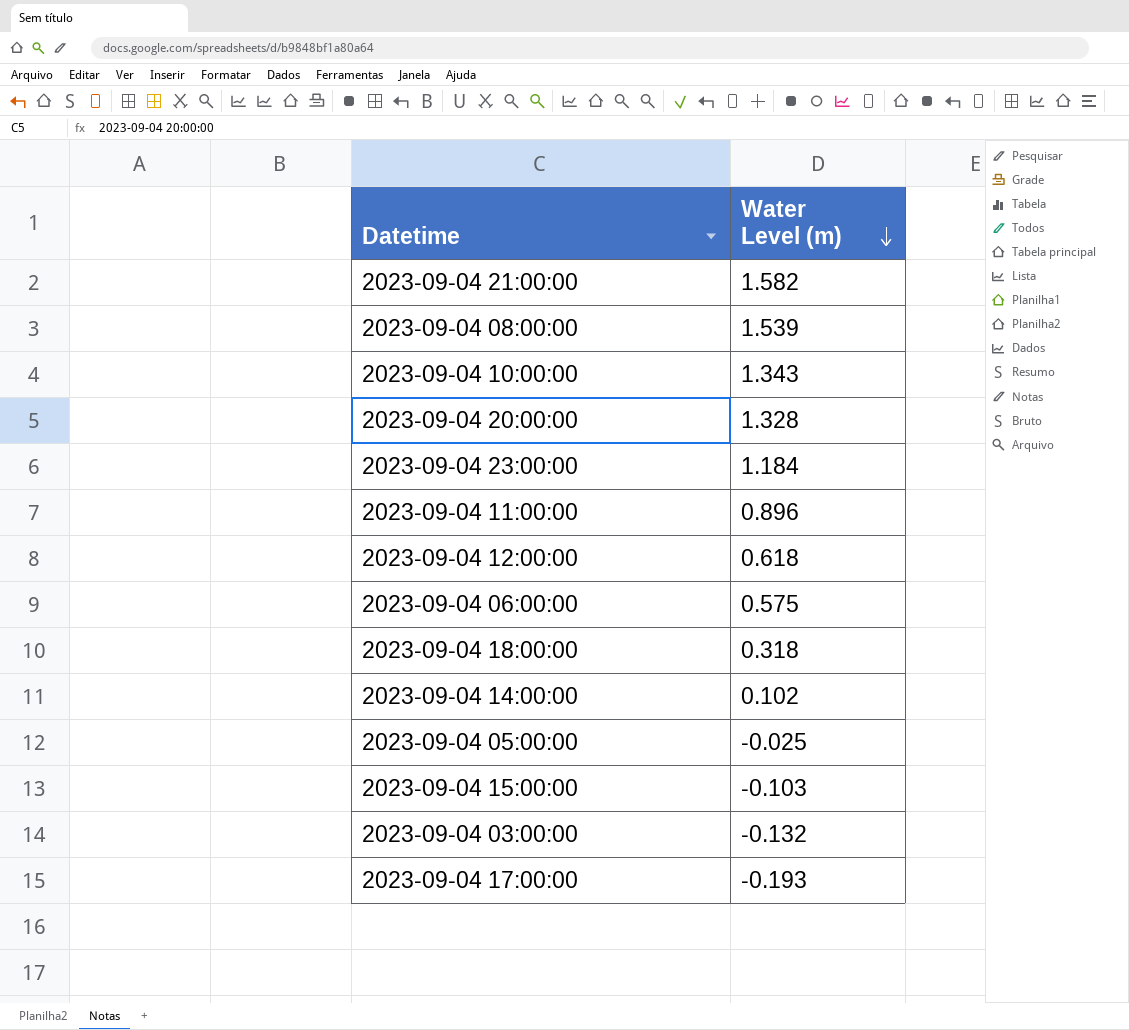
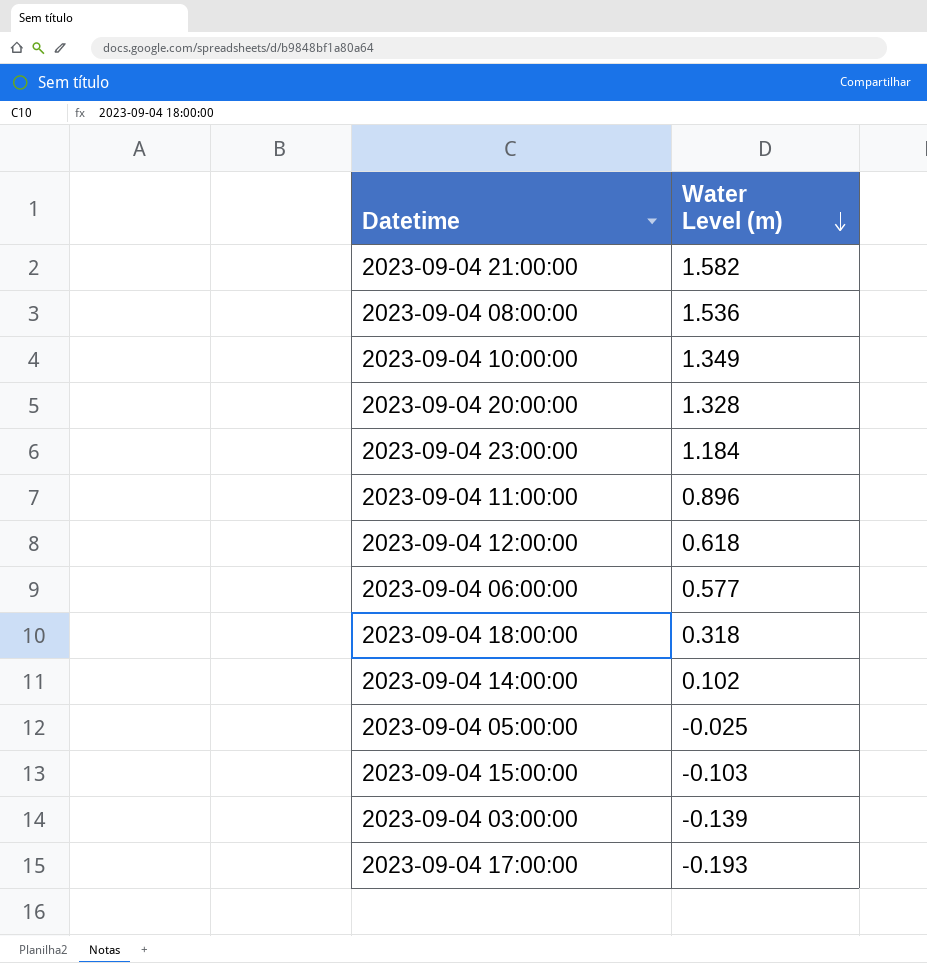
2023-09-04 08:00:00 | Water Level (m): 1.539 -> 1.536
2023-09-04 10:00:00 | Water Level (m): 1.343 -> 1.349
2023-09-04 06:00:00 | Water Level (m): 0.575 -> 0.577
2023-09-04 03:00:00 | Water Level (m): -0.132 -> -0.139

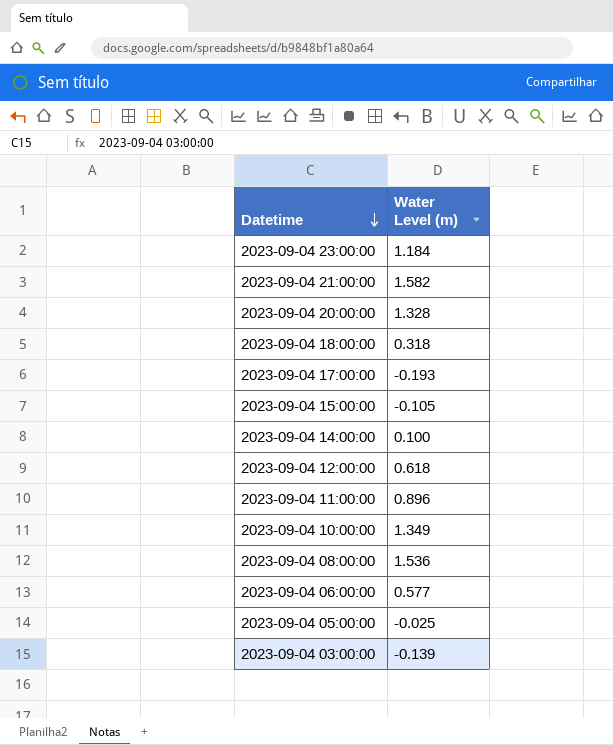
row order: Water Level (m) descending -> Datetime descending
2023-09-04 15:00:00 | Water Level (m): -0.103 -> -0.105
2023-09-04 14:00:00 | Water Level (m): 0.102 -> 0.100

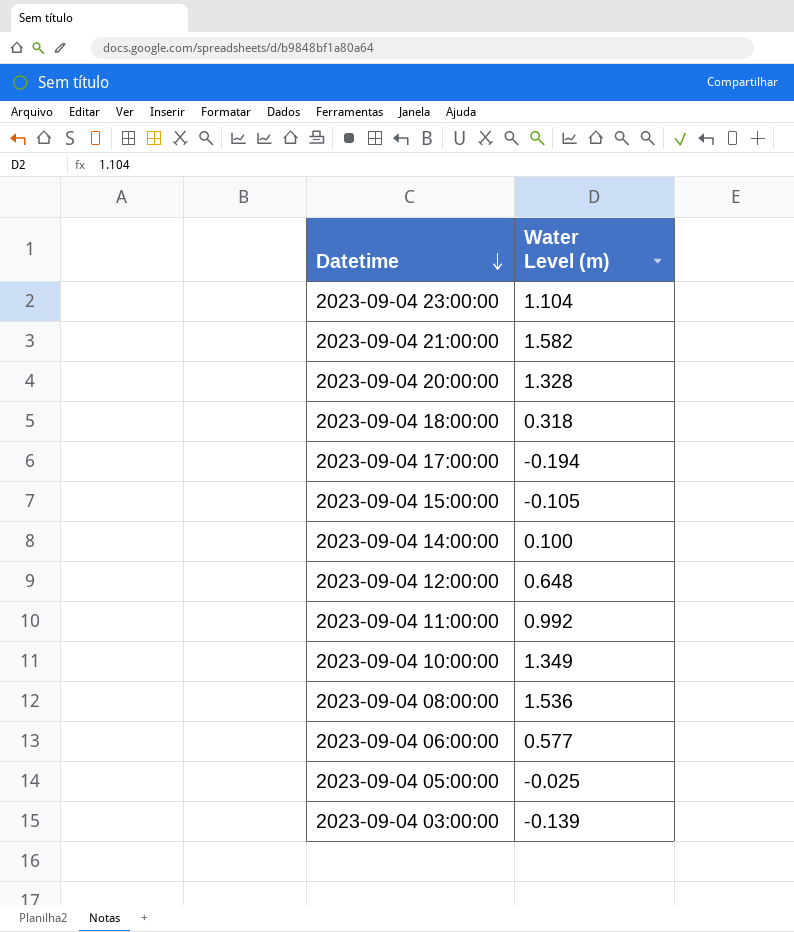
2023-09-04 23:00:00 | Water Level (m): 1.184 -> 1.104
2023-09-04 17:00:00 | Water Level (m): -0.193 -> -0.194
2023-09-04 12:00:00 | Water Level (m): 0.618 -> 0.648
2023-09-04 11:00:00 | Water Level (m): 0.896 -> 0.992

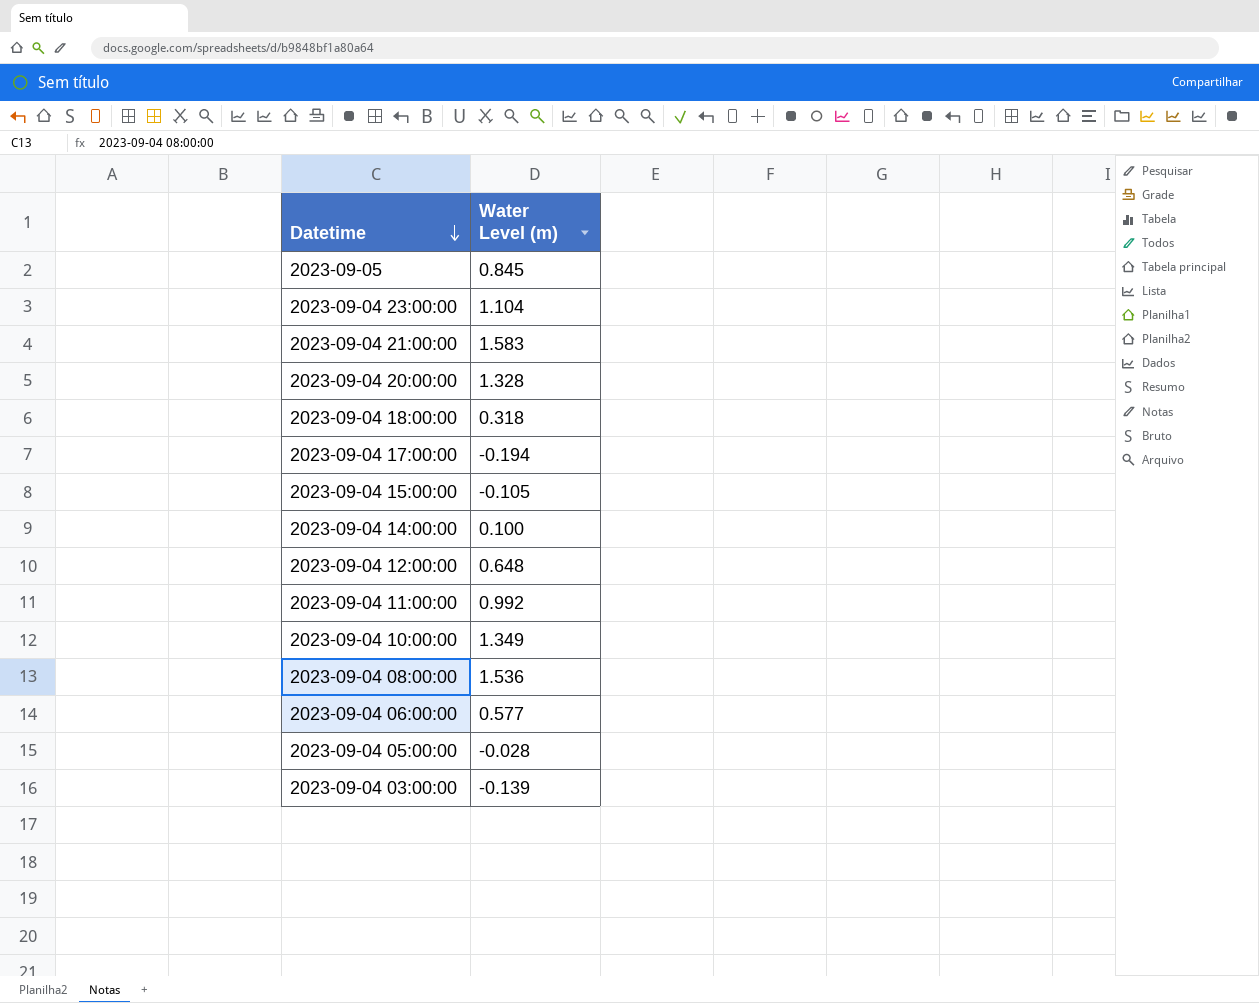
row 2023-09-05: none -> 0.845
2023-09-04 21:00:00 | Water Level (m): 1.582 -> 1.583
2023-09-04 05:00:00 | Water Level (m): -0.025 -> -0.028

